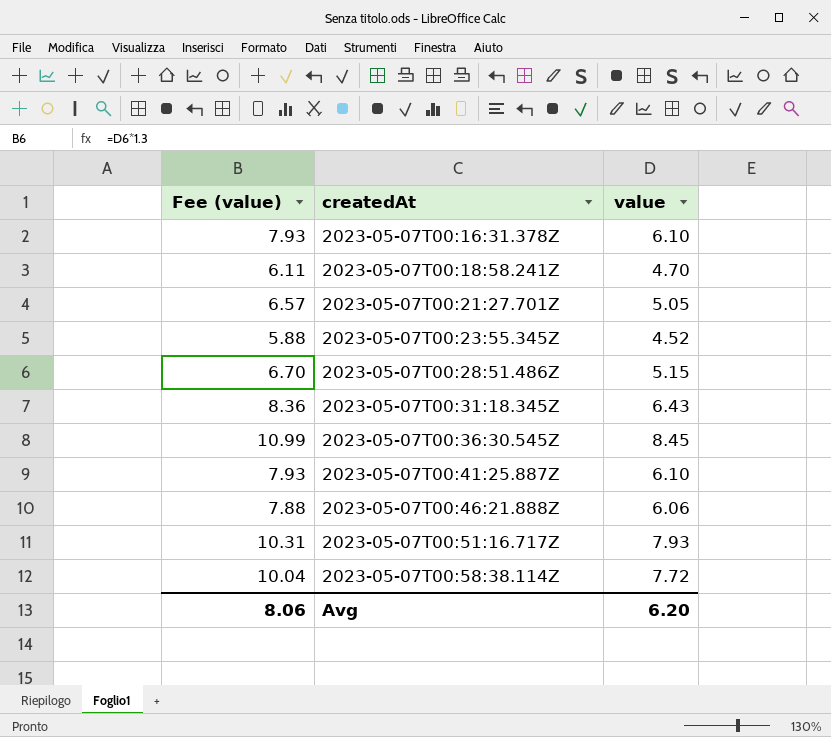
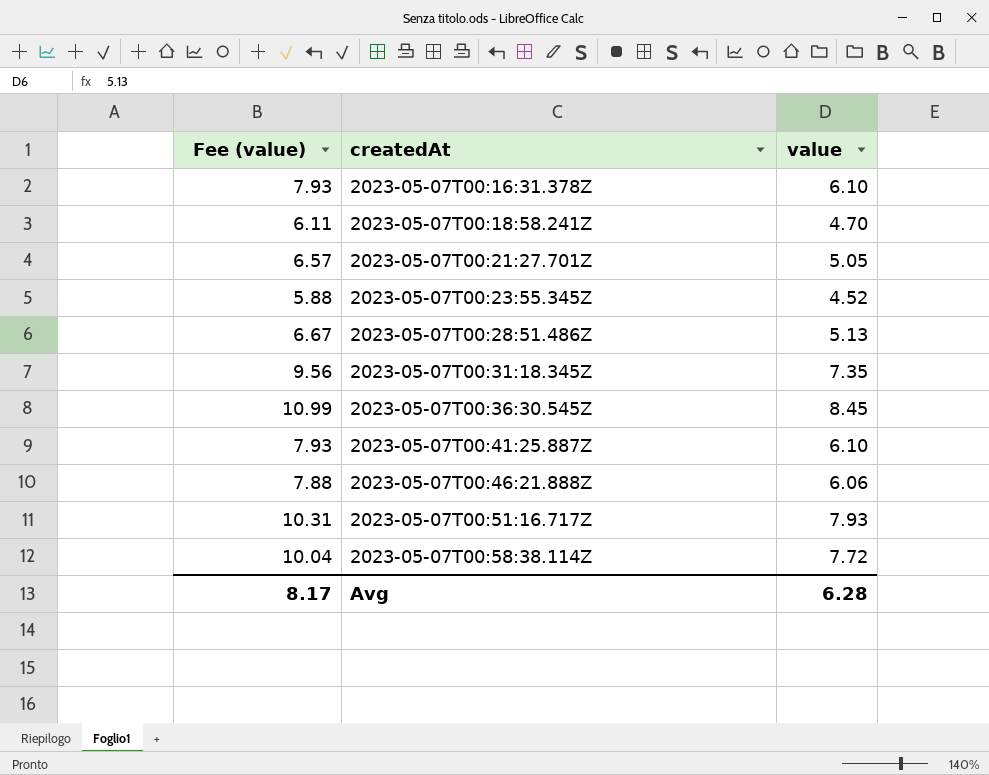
2023-05-07T00:28:51.486Z | Fee (value): 6.70 -> 6.67
2023-05-07T00:28:51.486Z | value: 5.15 -> 5.13
2023-05-07T00:31:18.345Z | Fee (value): 8.36 -> 9.56
2023-05-07T00:31:18.345Z | value: 6.43 -> 7.35
Avg | Fee (value): 8.06 -> 8.17
Avg | value: 6.20 -> 6.28

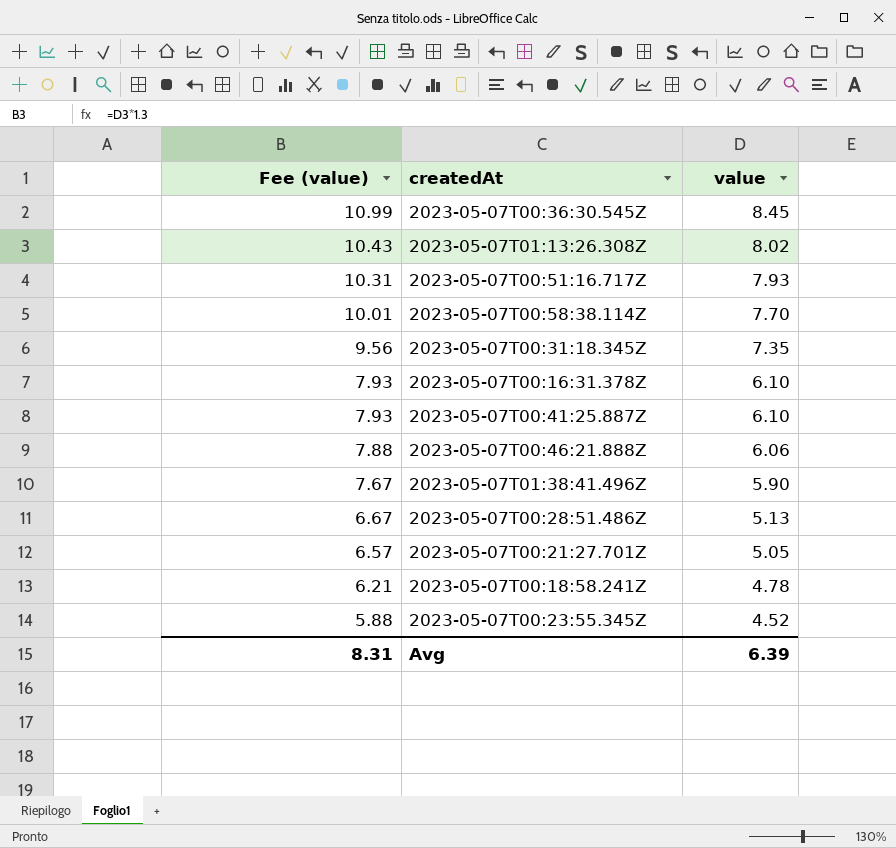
row order: createdAt ascending -> Fee (value) descending
row 2023-05-07T01:13:26.308Z: none -> 10.43 | 8.02
2023-05-07T00:58:38.114Z | Fee (value): 10.04 -> 10.01
2023-05-07T00:58:38.114Z | value: 7.72 -> 7.70
row 2023-05-07T01:38:41.496Z: none -> 7.67 | 5.90
2023-05-07T00:18:58.241Z | Fee (value): 6.11 -> 6.21
2023-05-07T00:18:58.241Z | value: 4.70 -> 4.78
Avg | Fee (value): 8.17 -> 8.31
Avg | value: 6.28 -> 6.39

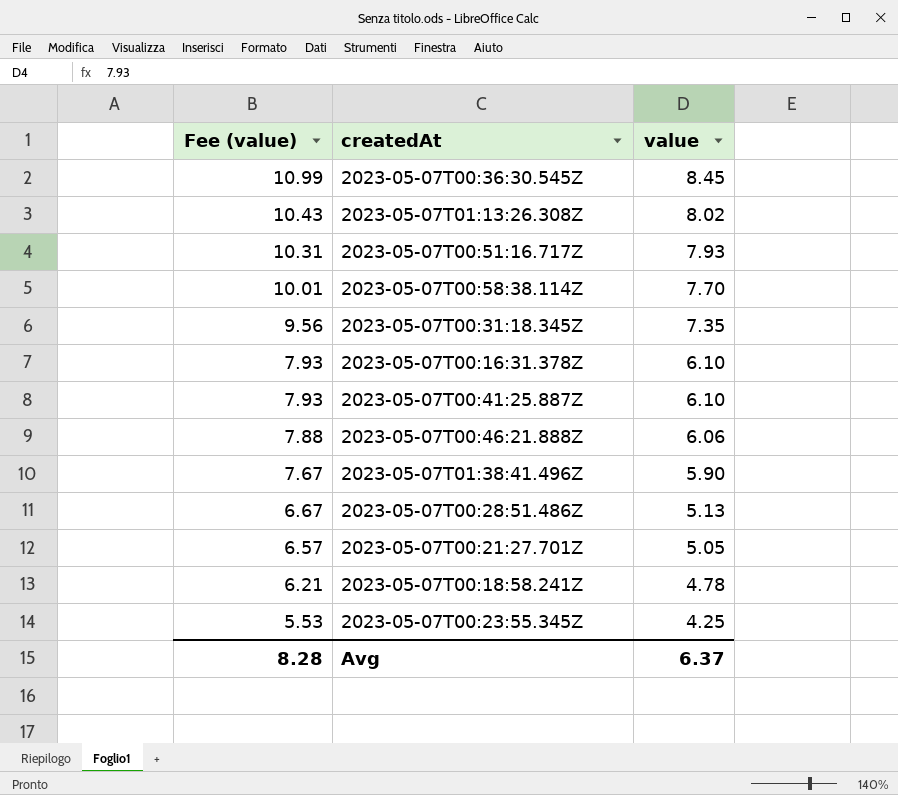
2023-05-07T00:23:55.345Z | Fee (value): 5.88 -> 5.53
2023-05-07T00:23:55.345Z | value: 4.52 -> 4.25
Avg | Fee (value): 8.31 -> 8.28
Avg | value: 6.39 -> 6.37

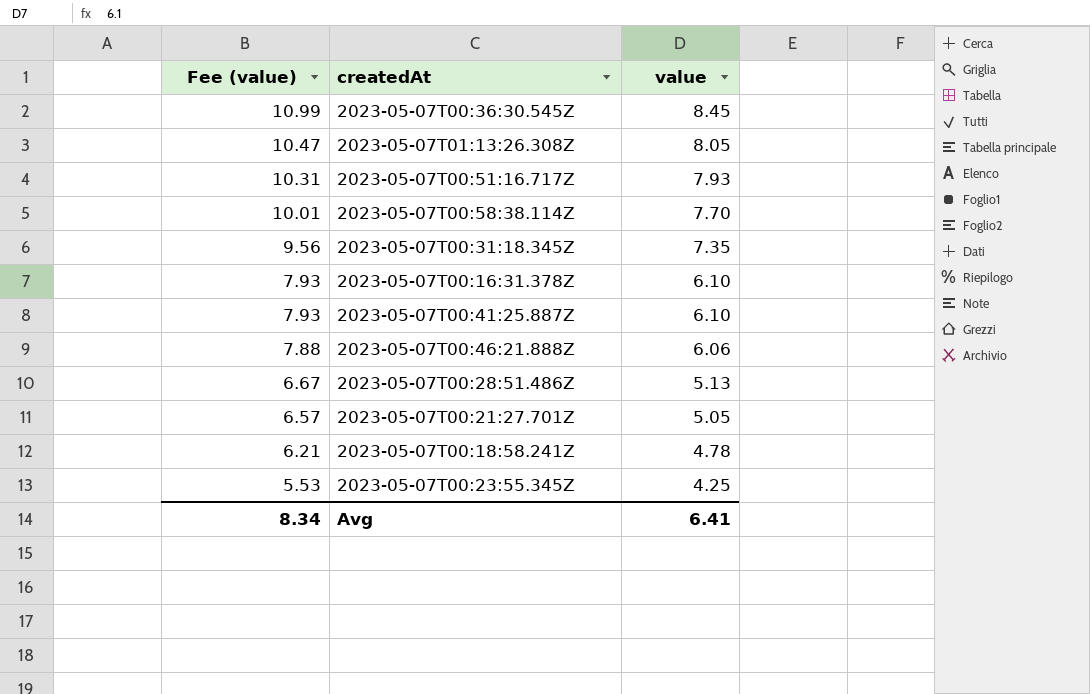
row 2023-05-07T01:38:41.496Z: 7.67 | 5.90 -> none
2023-05-07T01:13:26.308Z | Fee (value): 10.43 -> 10.47
2023-05-07T01:13:26.308Z | value: 8.02 -> 8.05
Avg | Fee (value): 8.28 -> 8.34
Avg | value: 6.37 -> 6.41

